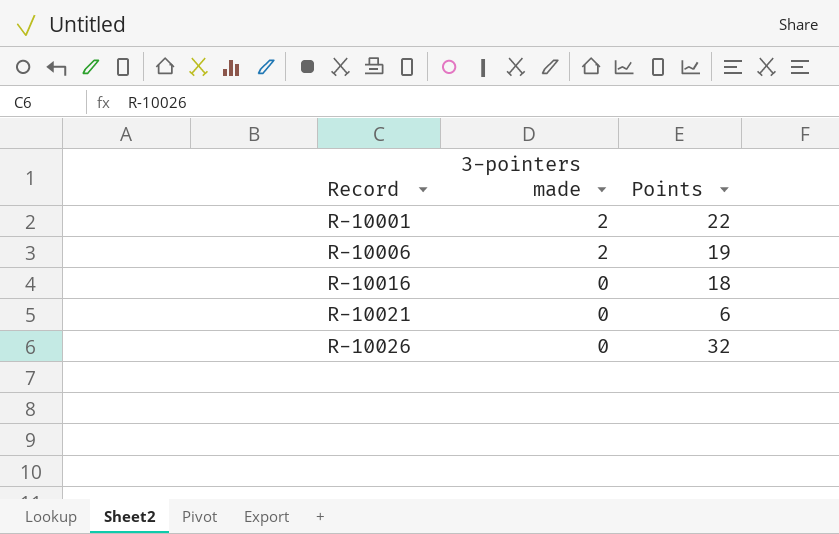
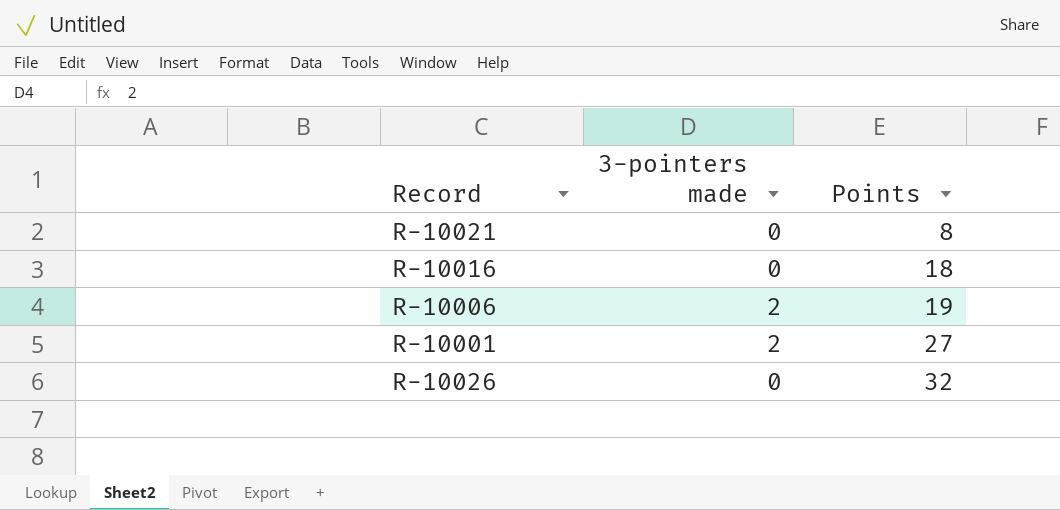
row order: Record ascending -> Points ascending
R-10021 | Points: 6 -> 8
R-10001 | Points: 22 -> 27

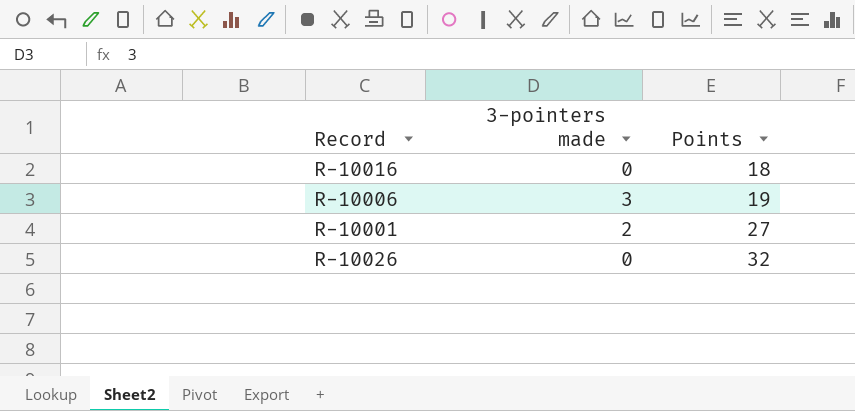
row R-10021: 0 | 8 -> none
R-10006 | 3-pointers made: 2 -> 3

